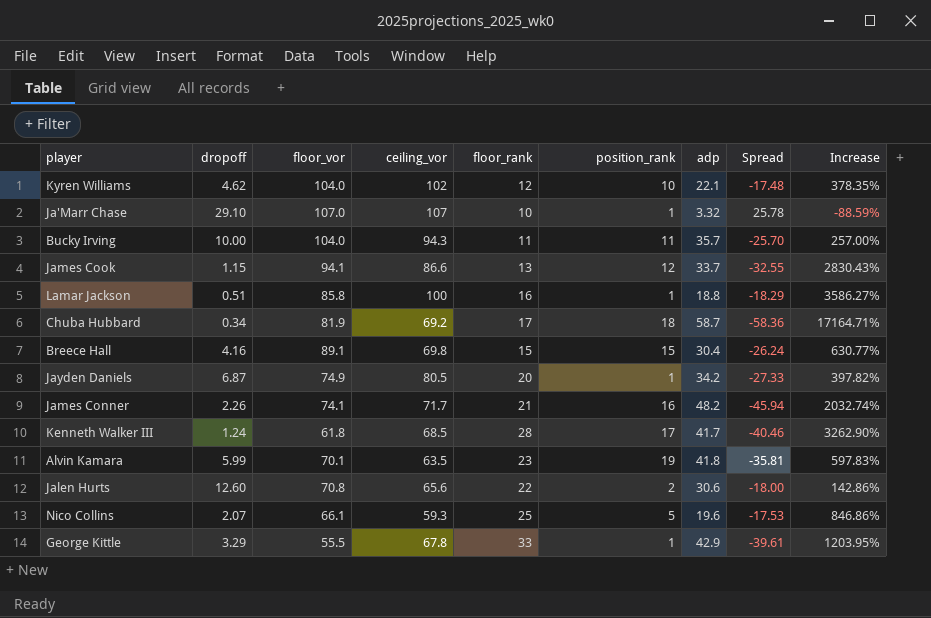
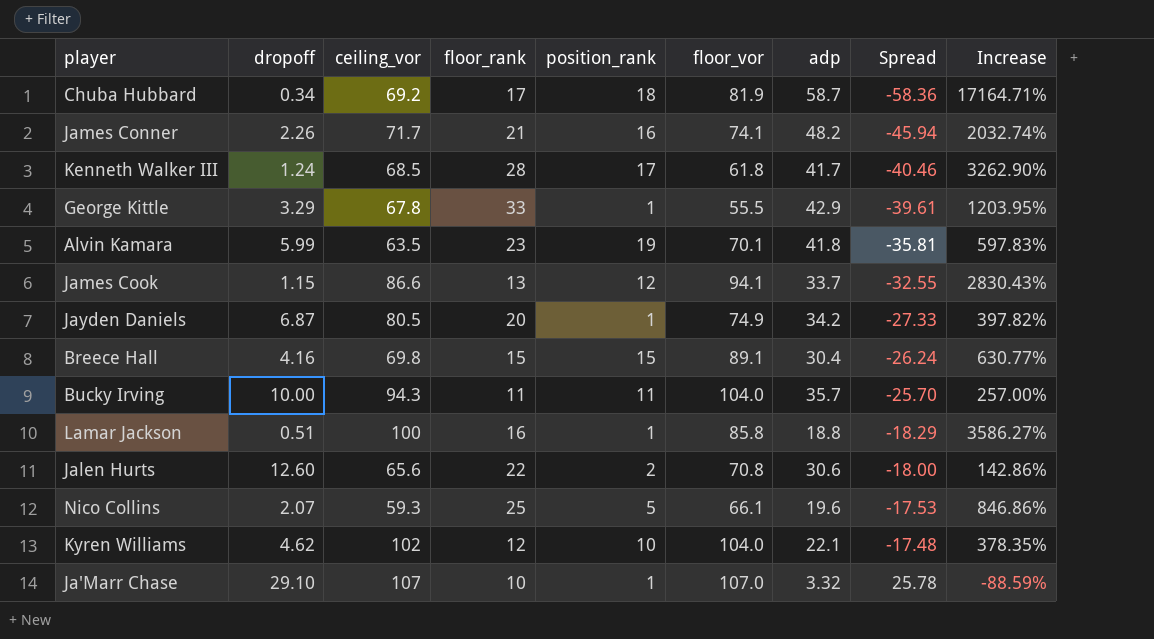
row order: none -> Spread ascending
column floor_vor | position: 3 -> 6

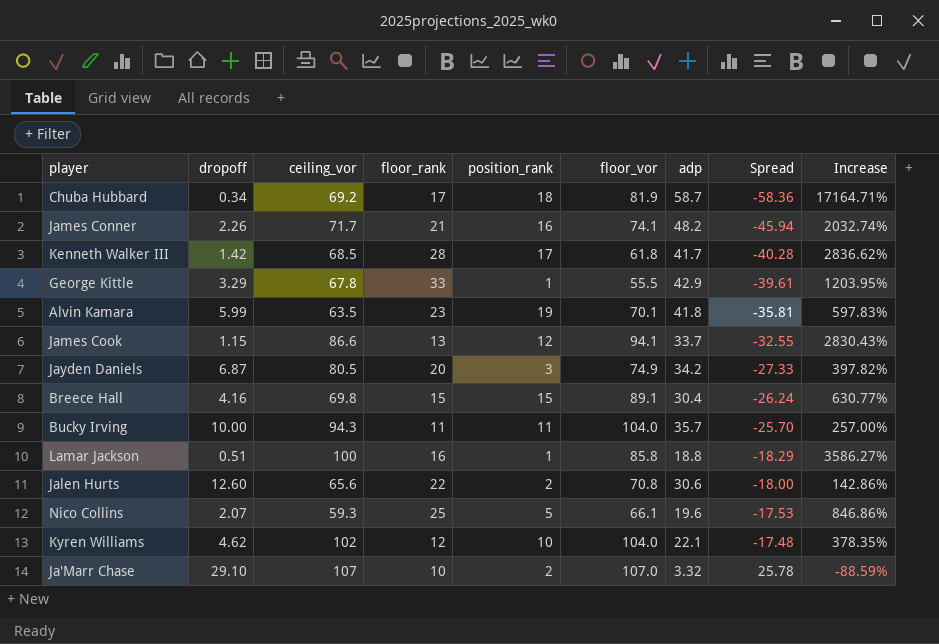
Kenneth Walker III | dropoff: 1.24 -> 1.42
Kenneth Walker III | Spread: -40.46 -> -40.28
Kenneth Walker III | Increase: 3262.90% -> 2836.62%
Jayden Daniels | position_rank: 1 -> 3
Ja'Marr Chase | position_rank: 1 -> 2

